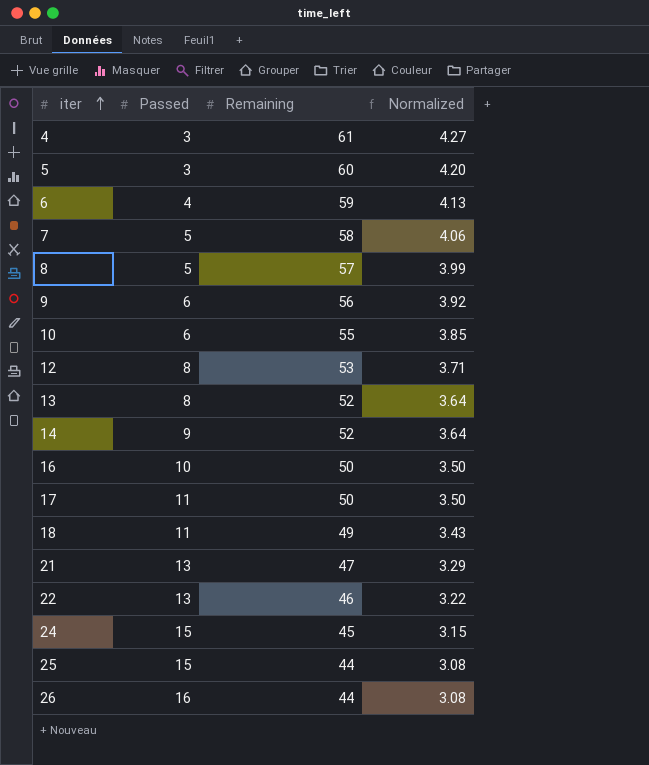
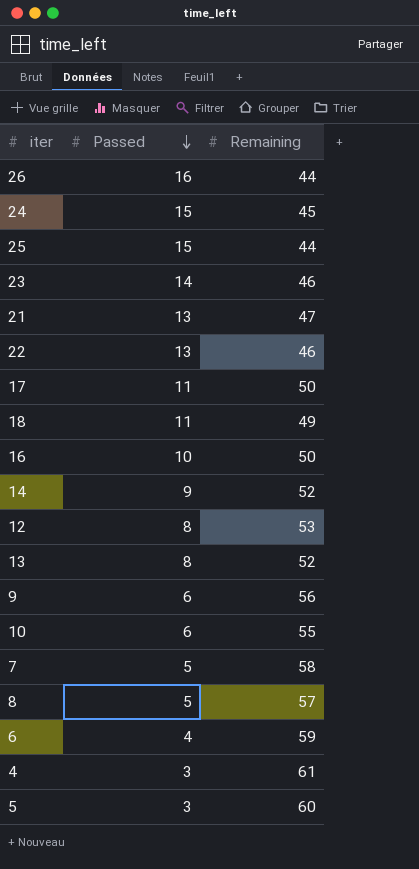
row order: iter ascending -> Passed descending
column Normalized | formula: [Remaining] * 0.07 -> none
row 23: none -> 14 | 46

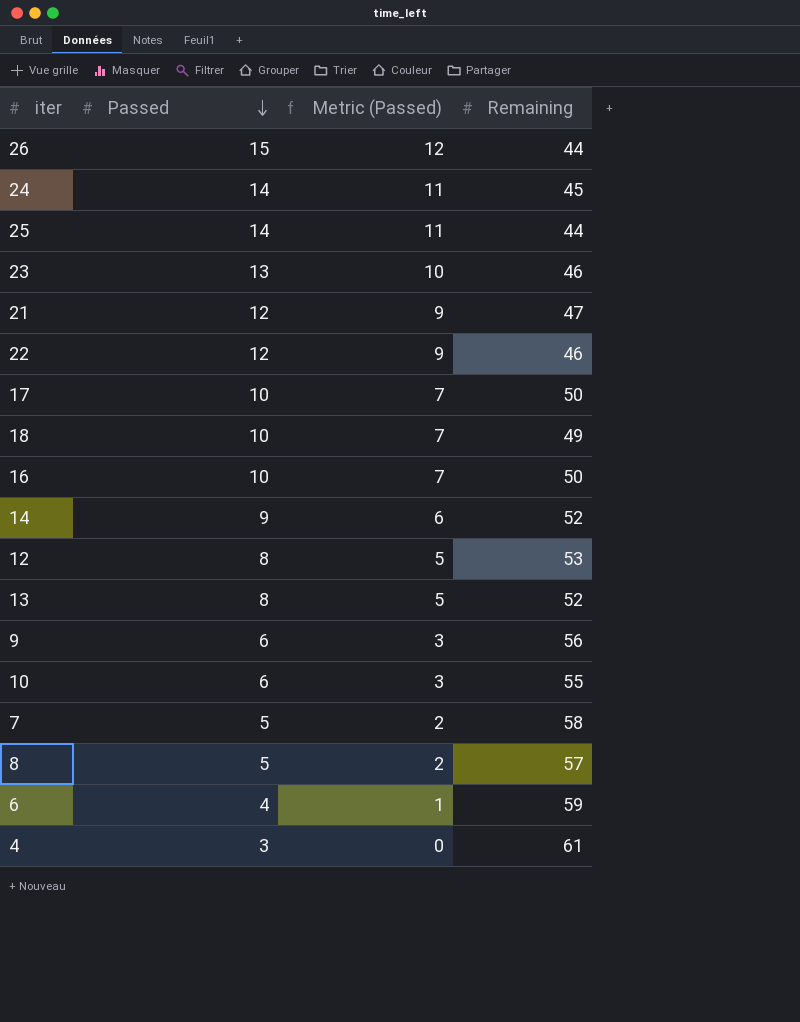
column Metric (Passed) | formula: none -> [Passed] - 3
row 5: 3 | 60 -> none
26 | Passed: 16 -> 15
24 | Passed: 15 -> 14
25 | Passed: 15 -> 14
23 | Passed: 14 -> 13
21 | Passed: 13 -> 12
22 | Passed: 13 -> 12
17 | Passed: 11 -> 10
18 | Passed: 11 -> 10

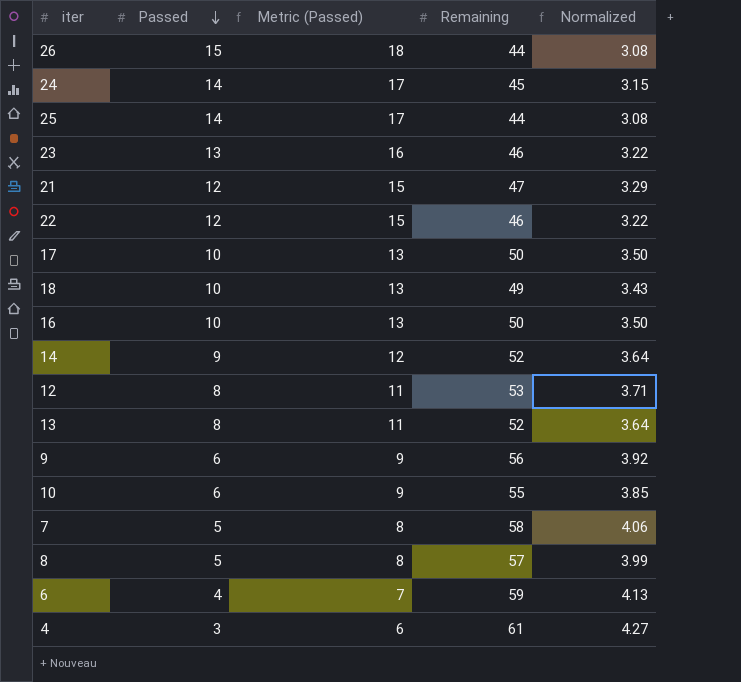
column Metric (Passed) | formula: [Passed] - 3 -> [Passed] + 3
column Normalized | formula: none -> [Remaining] * 0.07

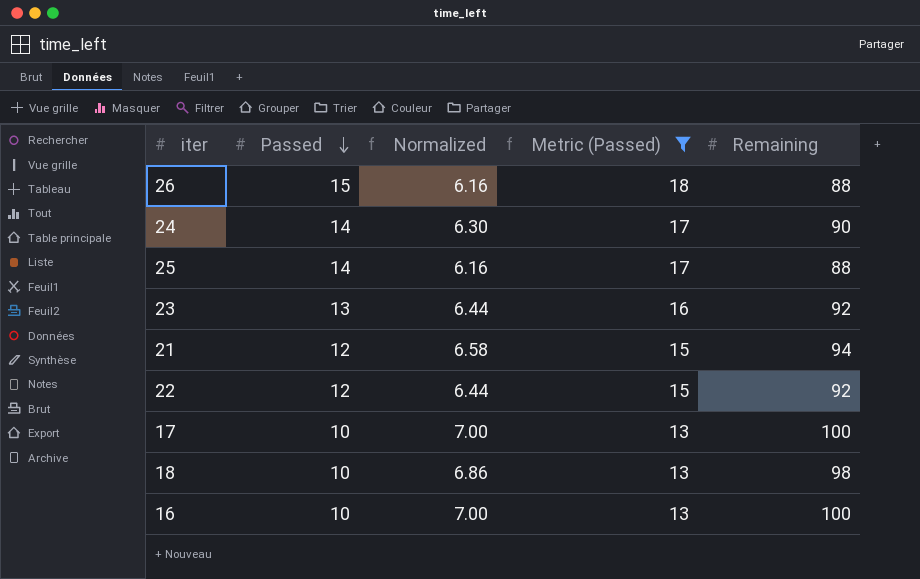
filter: none -> Metric (Passed) >= 13
column Normalized | position: 5 -> 3
26 | Normalized: 3.08 -> 6.16
26 | Remaining: 44 -> 88
24 | Normalized: 3.15 -> 6.30
24 | Remaining: 45 -> 90
25 | Normalized: 3.08 -> 6.16
25 | Remaining: 44 -> 88
23 | Normalized: 3.22 -> 6.44
23 | Remaining: 46 -> 92
21 | Normalized: 3.29 -> 6.58
21 | Remaining: 47 -> 94
22 | Normalized: 3.22 -> 6.44
22 | Remaining: 46 -> 92
17 | Normalized: 3.50 -> 7.00
17 | Remaining: 50 -> 100
18 | Normalized: 3.43 -> 6.86
18 | Remaining: 49 -> 98
16 | Normalized: 3.50 -> 7.00
16 | Remaining: 50 -> 100

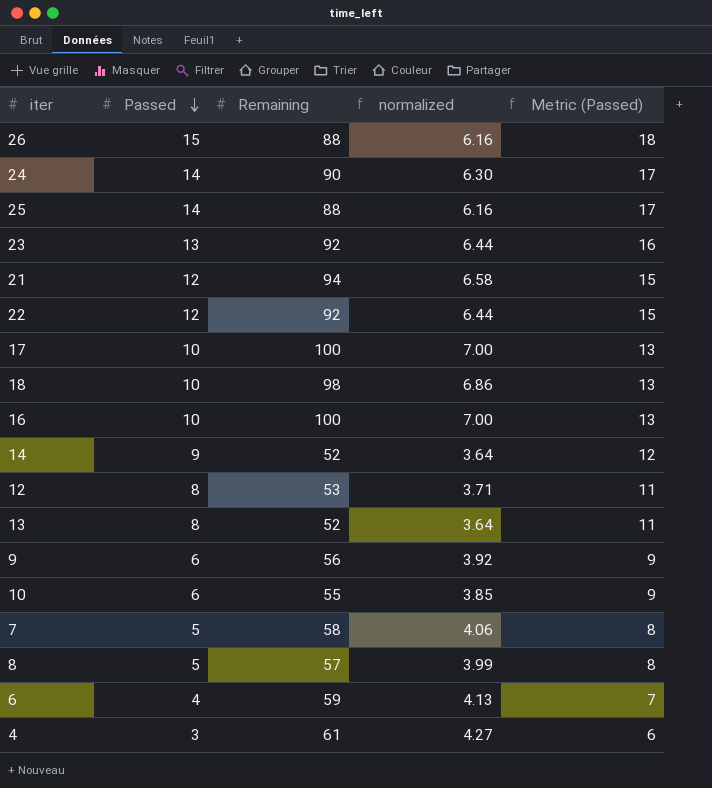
filter: Metric (Passed) >= 13 -> none
column Remaining | position: 5 -> 3
column name: Normalized -> normalized

